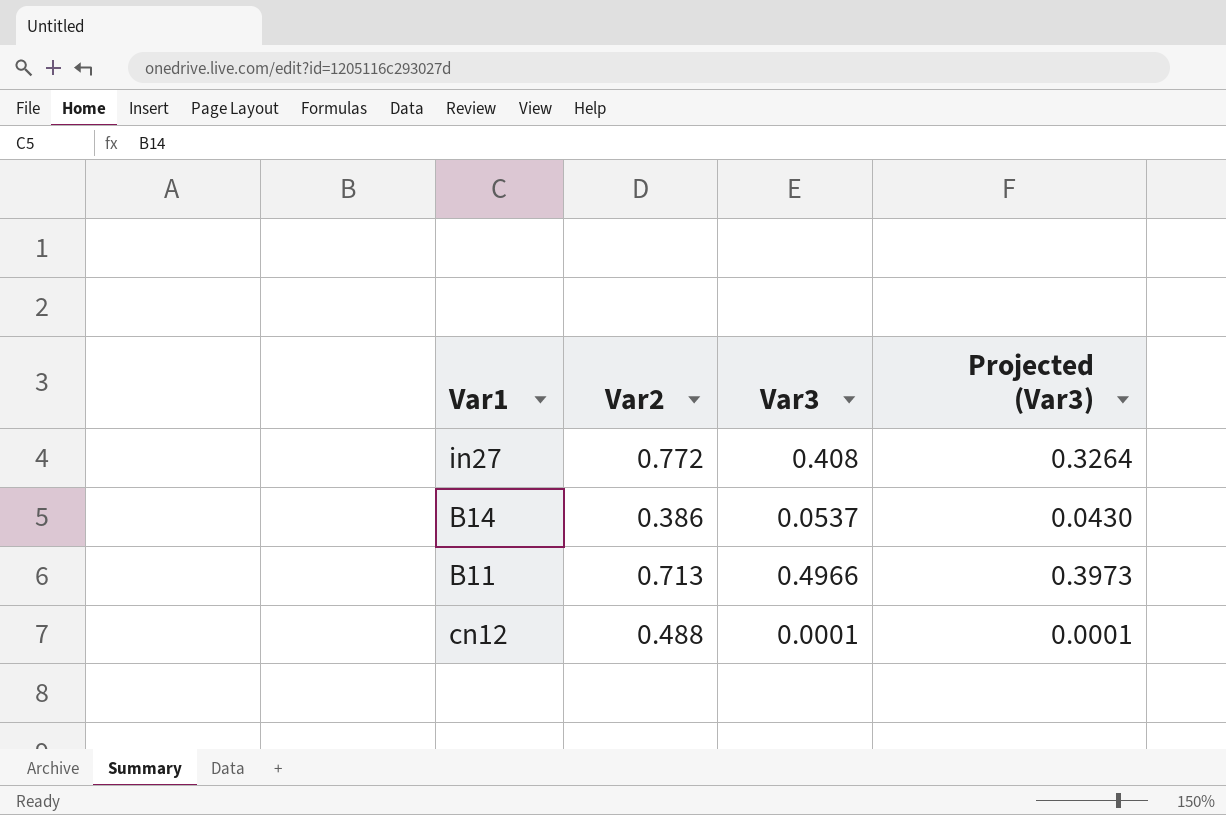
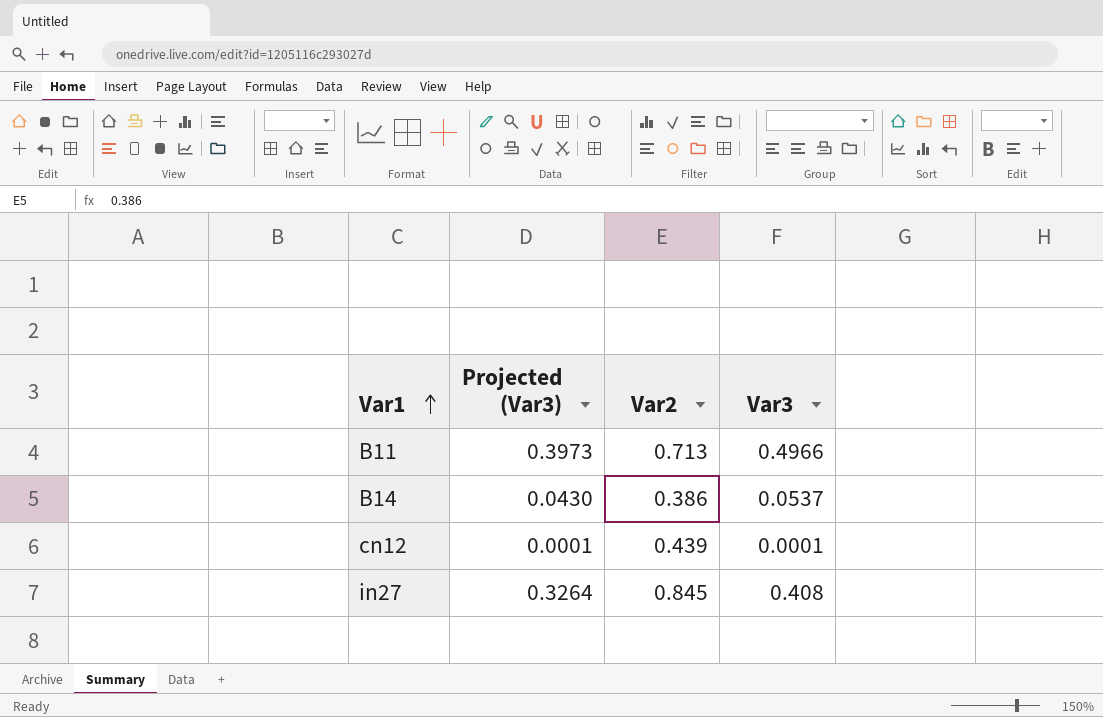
row order: none -> Var1 ascending
column Projected (Var3) | position: 4 -> 2
cn12 | Var2: 0.488 -> 0.439
in27 | Var2: 0.772 -> 0.845

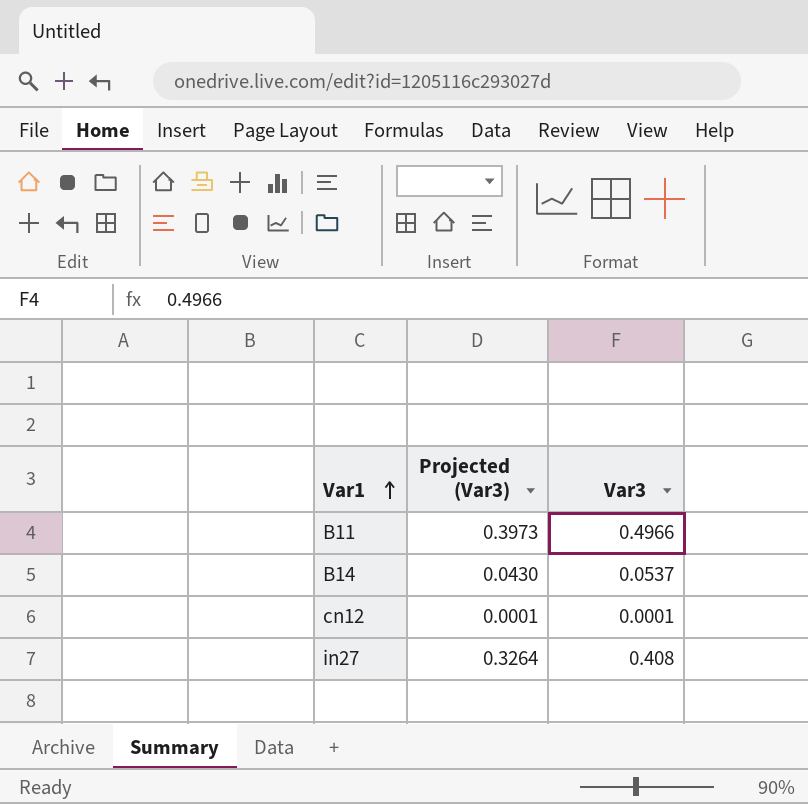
column Var2 | position: 3 -> none

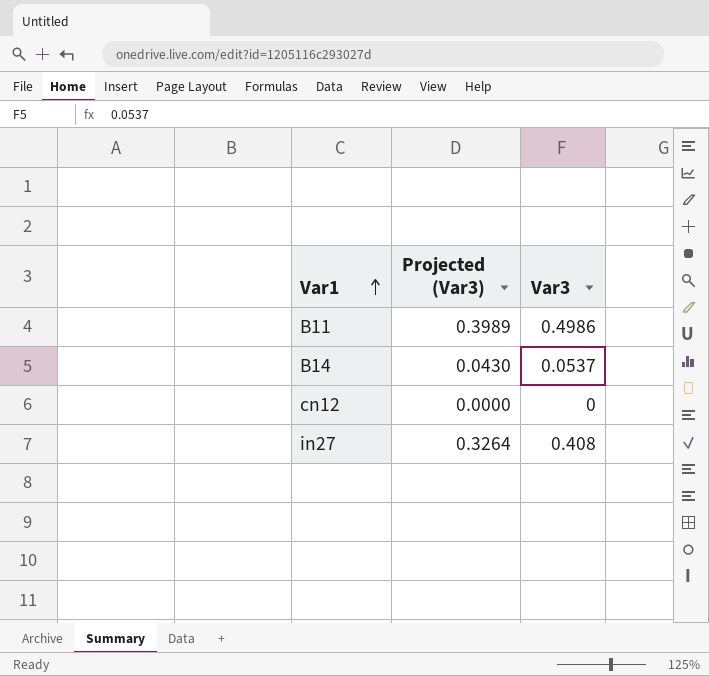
B11 | Projected (Var3): 0.3973 -> 0.3989
B11 | Var3: 0.4966 -> 0.4986
cn12 | Projected (Var3): 0.0001 -> 0.0000
cn12 | Var3: 0.0001 -> 0

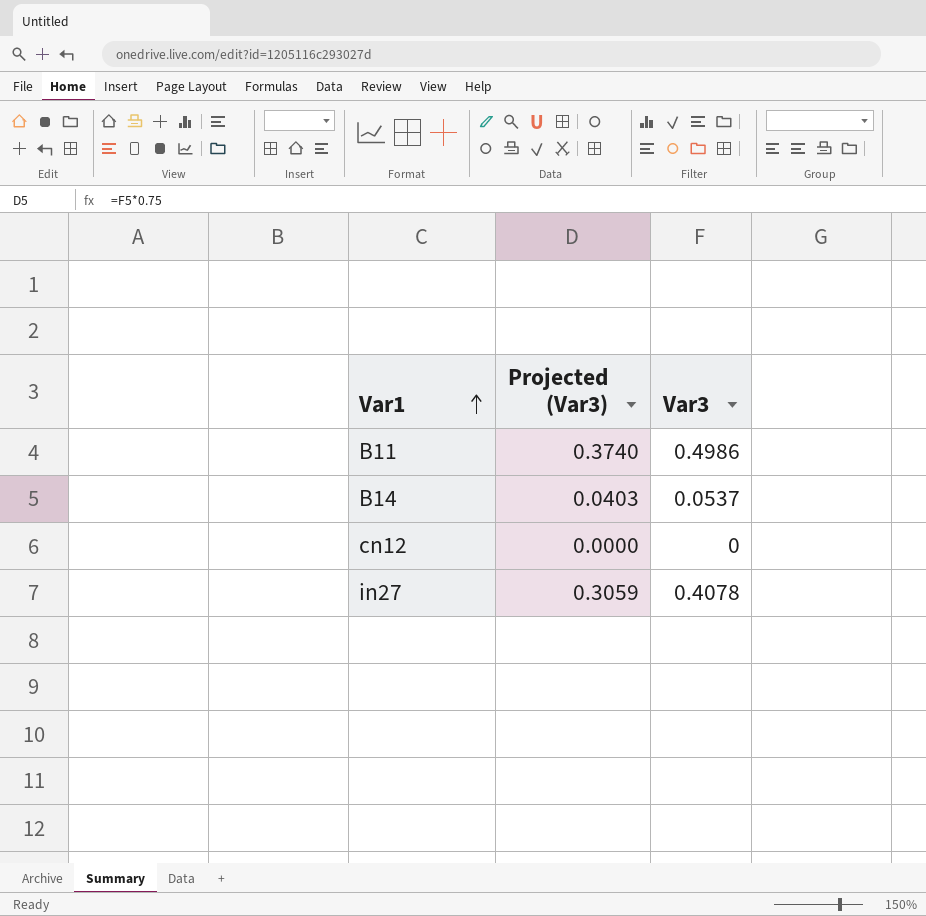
column Projected (Var3) | formula: [Var3] * 0.8 -> [Var3] * 0.75
in27 | Var3: 0.408 -> 0.4078

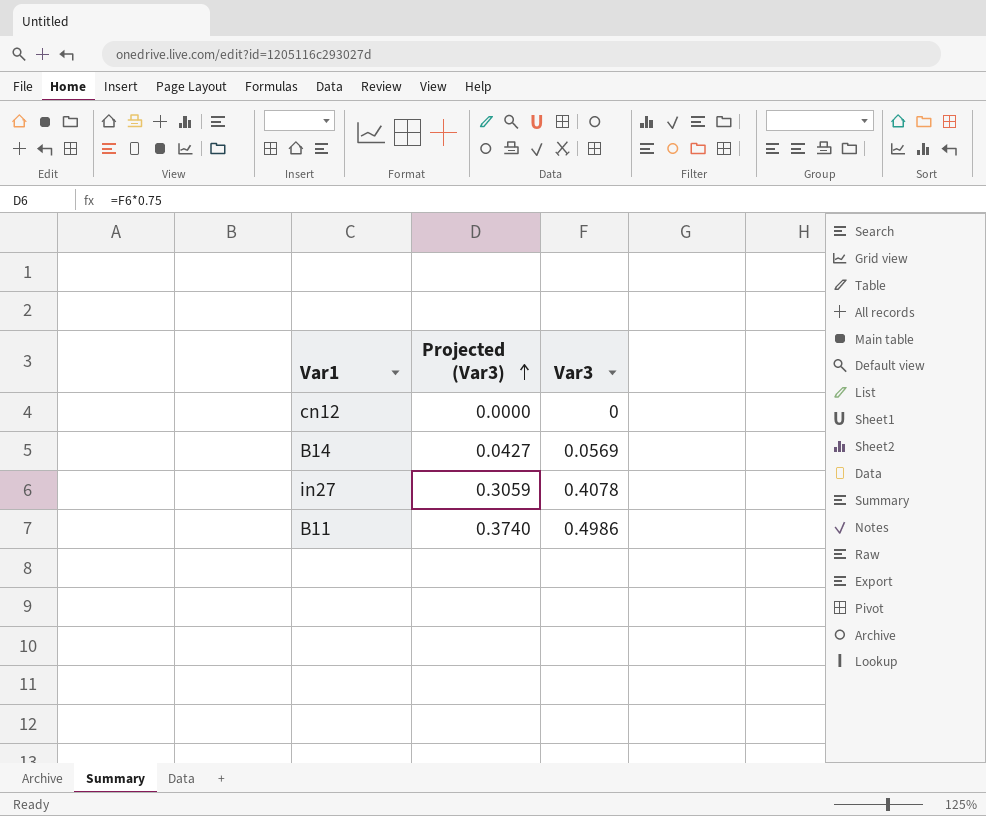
row order: Var1 ascending -> Projected (Var3) ascending
B14 | Projected (Var3): 0.0403 -> 0.0427
B14 | Var3: 0.0537 -> 0.0569

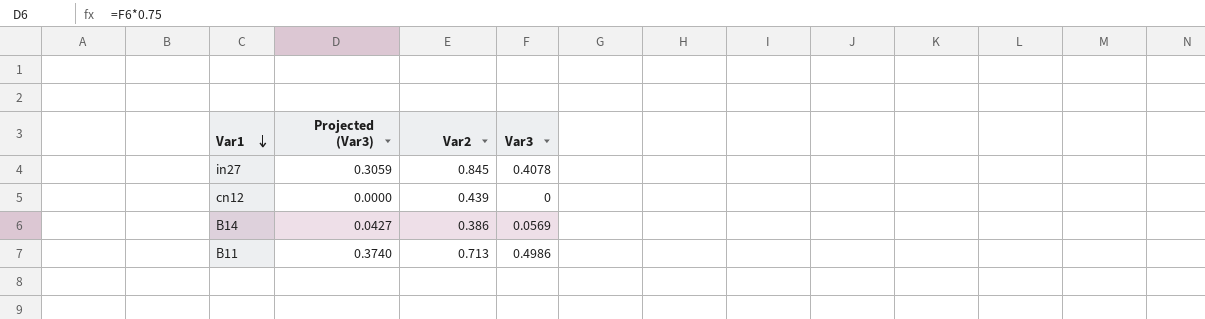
row order: Projected (Var3) ascending -> Var1 descending
column Var2 | position: none -> 3

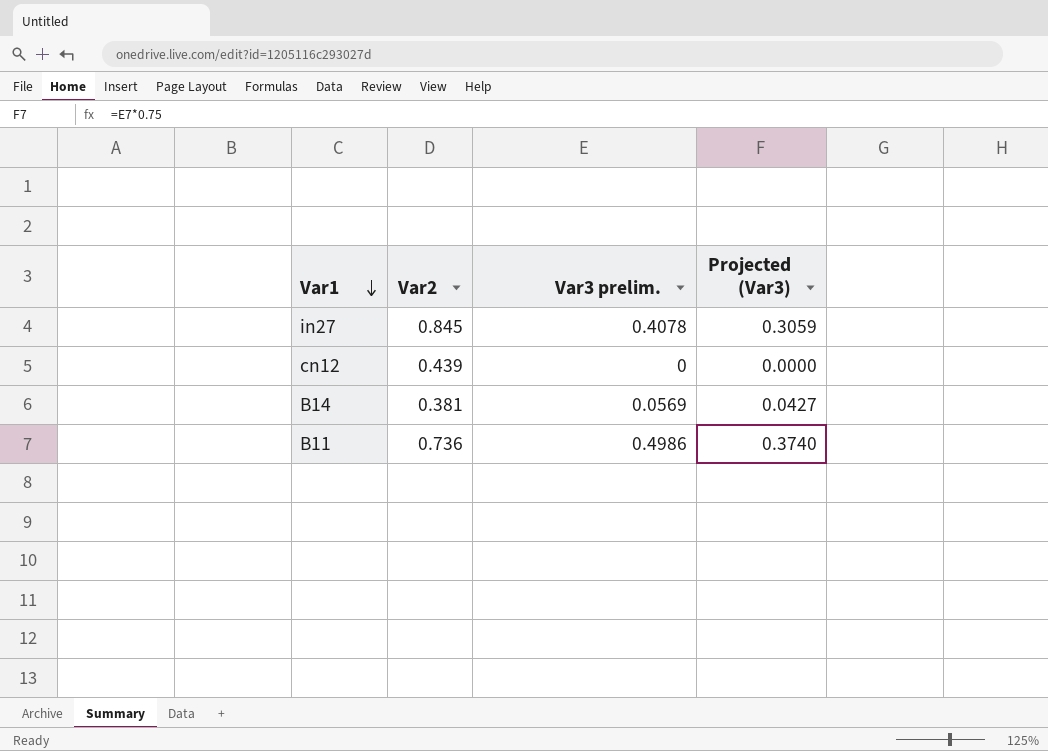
column name: Var3 -> Var3 prelim.
column Projected (Var3) | position: 2 -> 4
B14 | Var2: 0.386 -> 0.381
B11 | Var2: 0.713 -> 0.736

